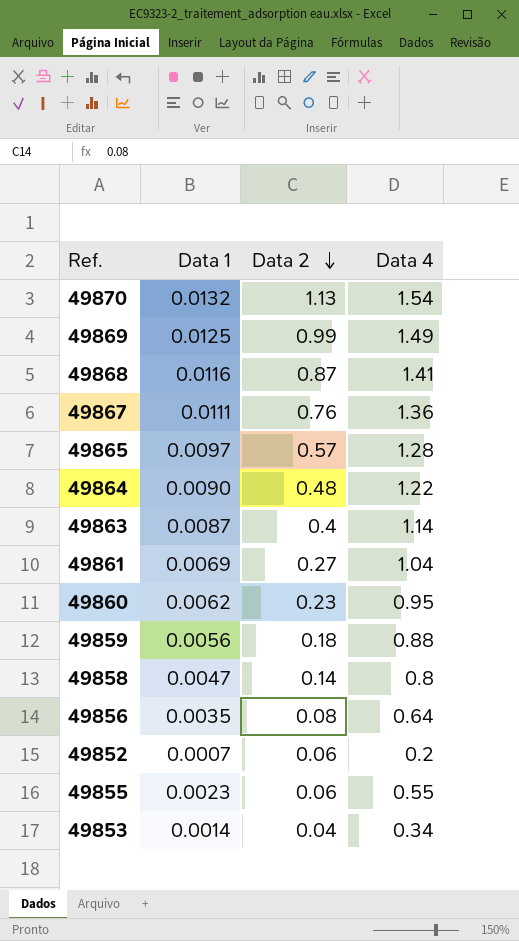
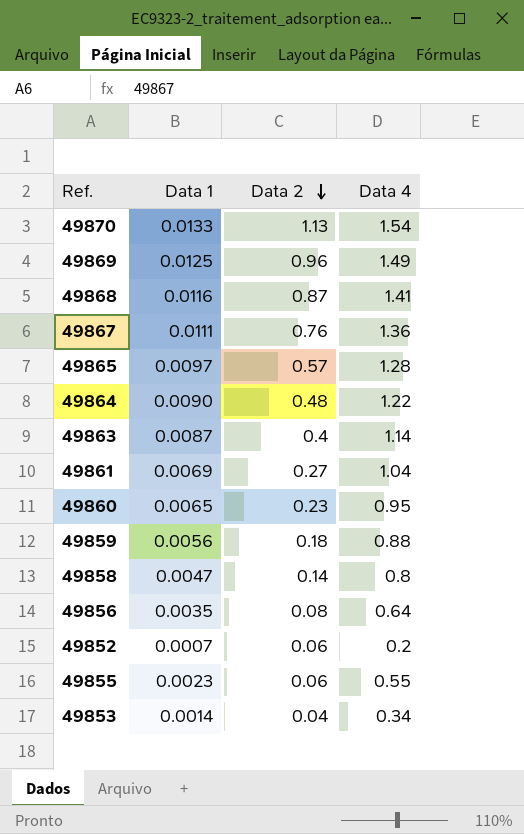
49870 | Data 1: 0.0132 -> 0.0133
49869 | Data 2: 0.99 -> 0.96
49860 | Data 1: 0.0062 -> 0.0065

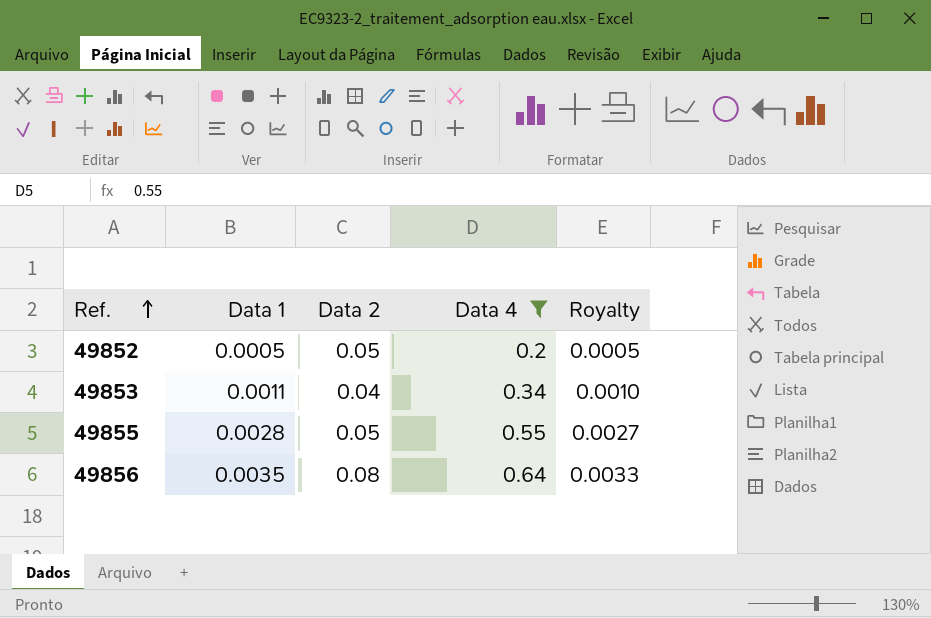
filter: none -> Data 4 <= 0.64
row order: Data 2 descending -> Ref. ascending
column Royalty | formula: none -> [Data 1] * 0.95
49852 | Data 1: 0.0007 -> 0.0005
49852 | Data 2: 0.06 -> 0.05
49853 | Data 1: 0.0014 -> 0.0011
49855 | Data 1: 0.0023 -> 0.0028
49855 | Data 2: 0.06 -> 0.05

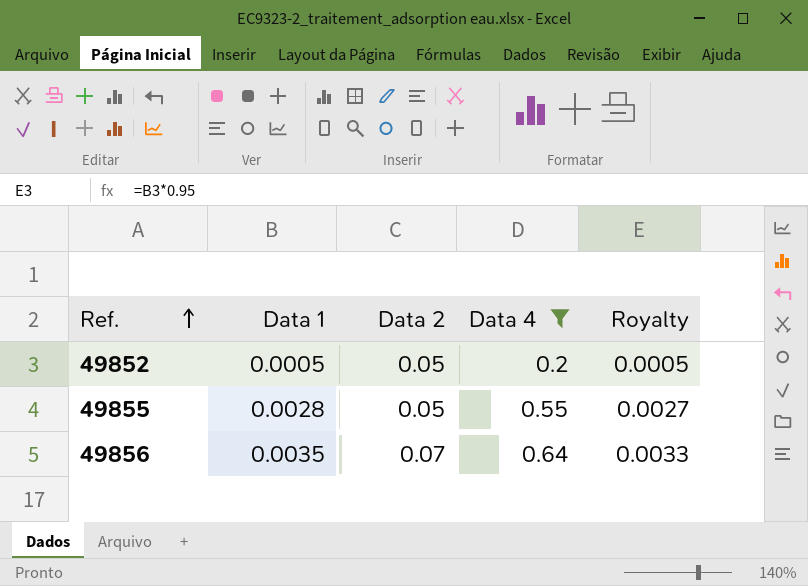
row 49853: 0.0011 | 0.04 | 0.34 | 0.0010 -> none
49856 | Data 2: 0.08 -> 0.07

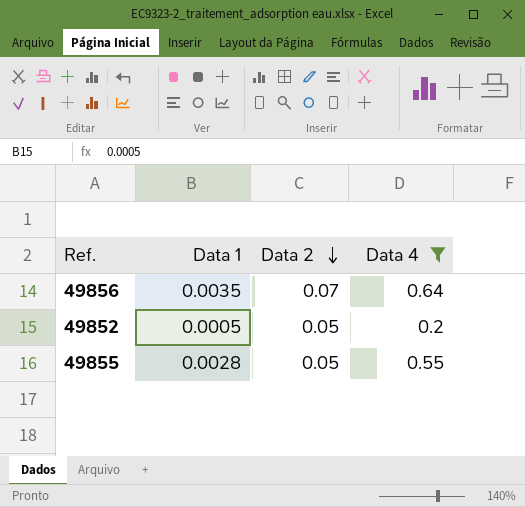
row order: Ref. ascending -> Data 2 descending
column Royalty | formula: [Data 1] * 0.95 -> none

